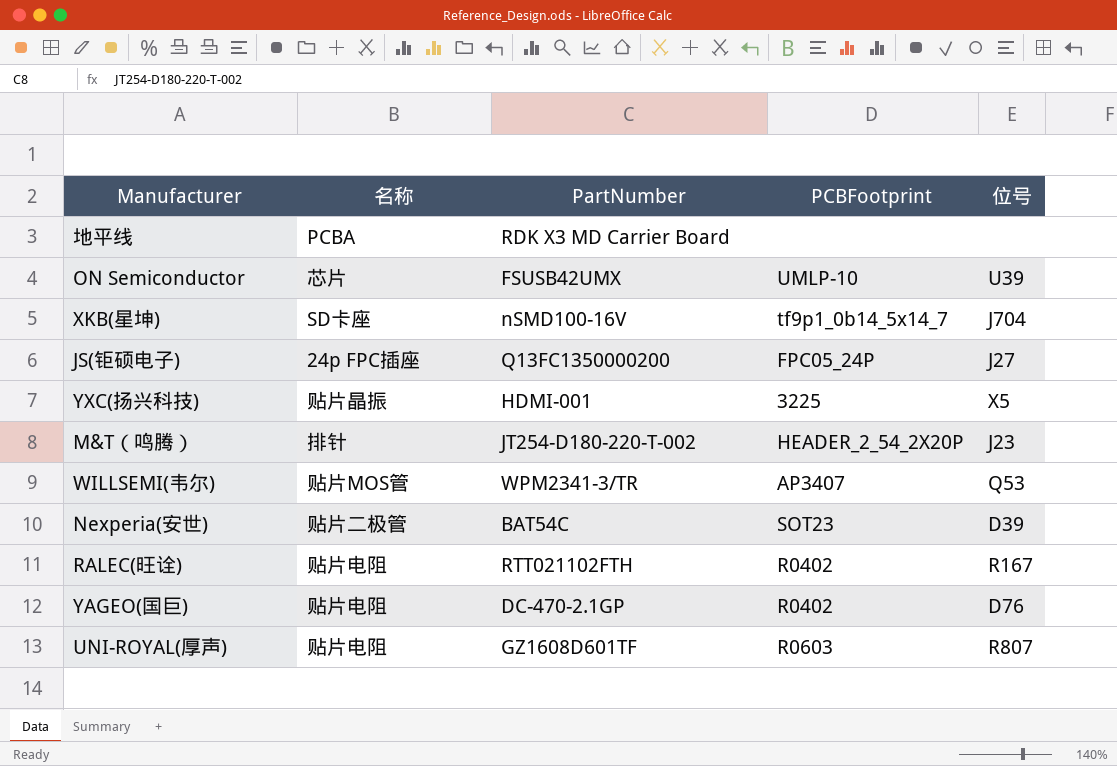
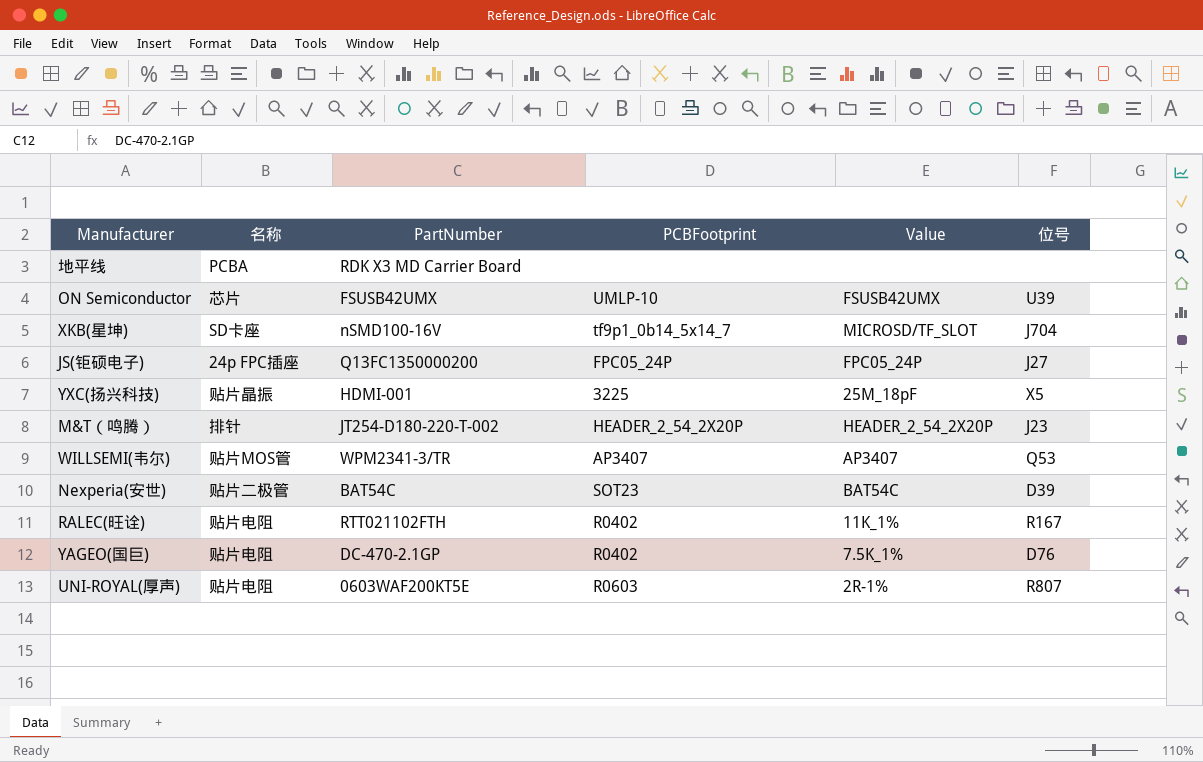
column Value | position: none -> 5
UNI-ROYAL(厚声) | PartNumber: GZ1608D601TF -> 0603WAF200KT5E

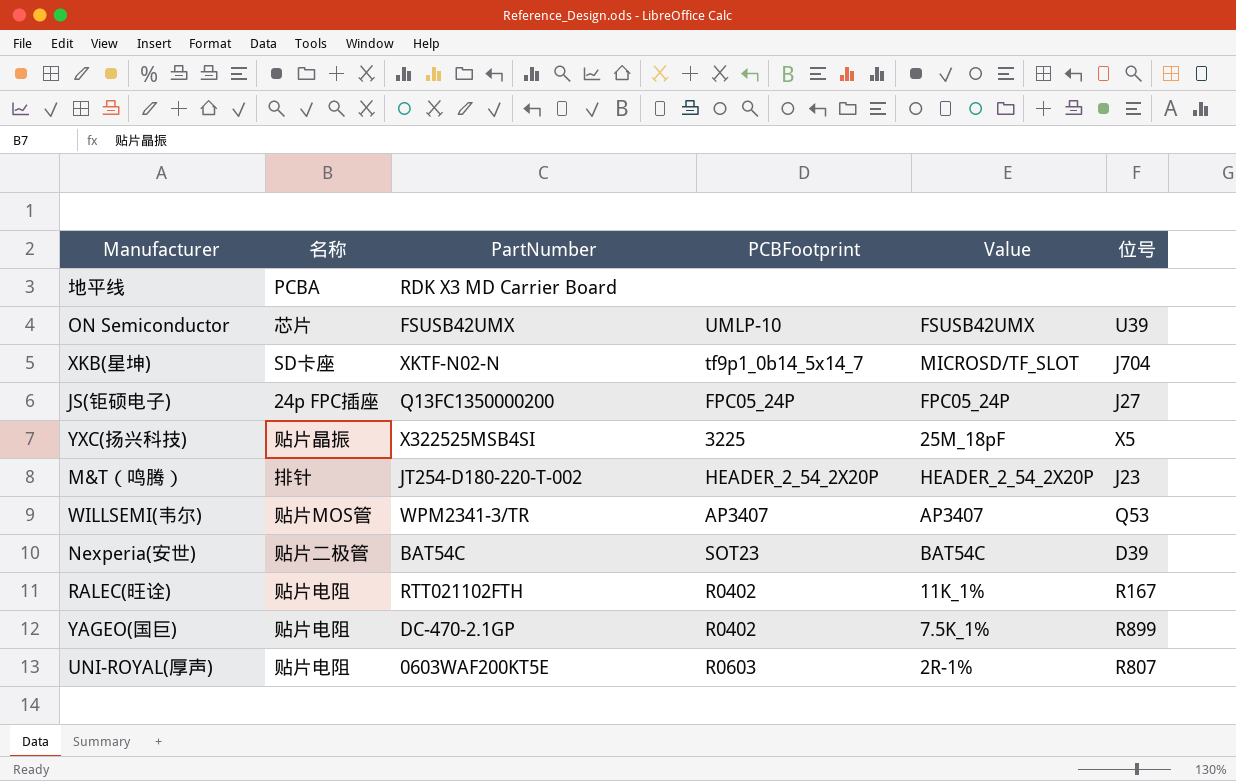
XKB(星坤) | PartNumber: nSMD100-16V -> XKTF-N02-N
YXC(扬兴科技) | PartNumber: HDMI-001 -> X322525MSB4SI
YAGEO(国巨) | 位号: D76 -> R899

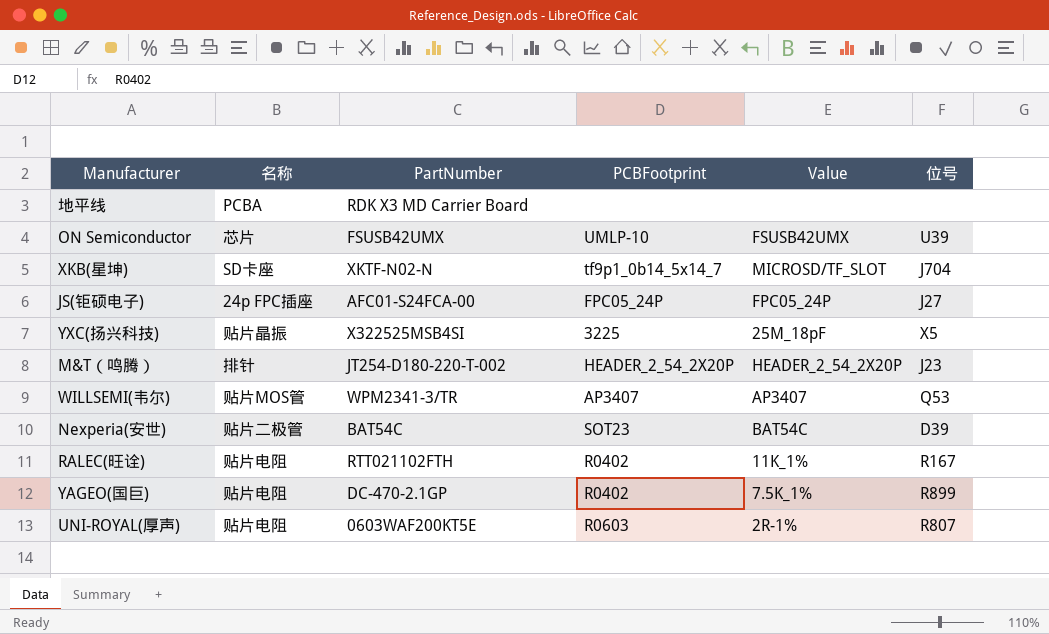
JS(钜硕电子) | PartNumber: Q13FC1350000200 -> AFC01-S24FCA-00

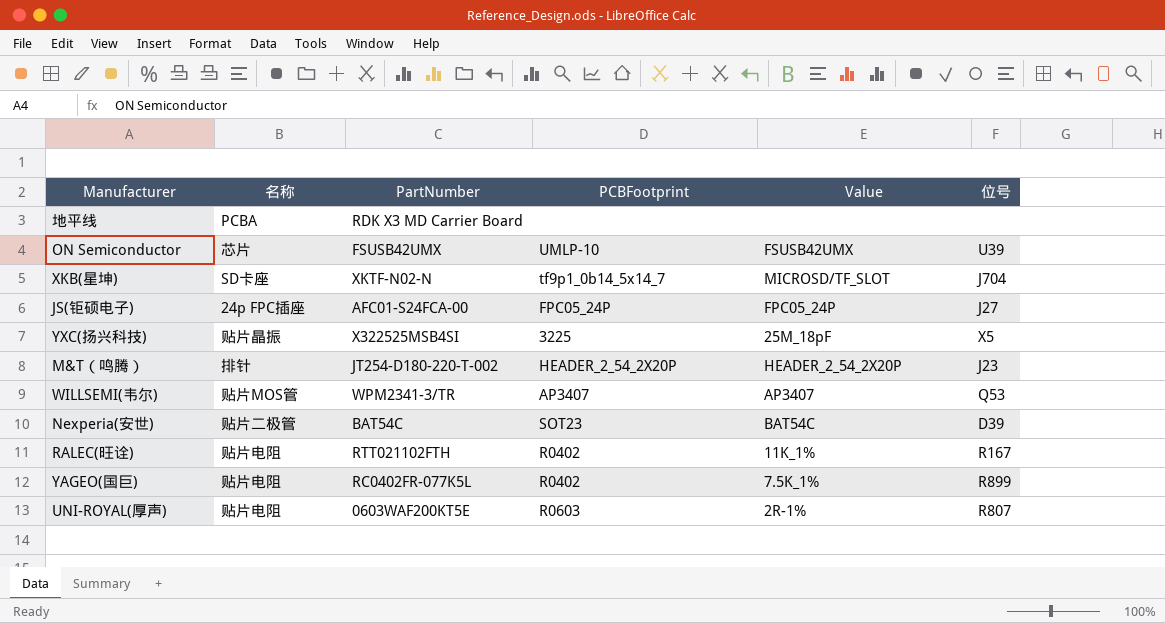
YAGEO(国巨) | PartNumber: DC-470-2.1GP -> RC0402FR-077K5L

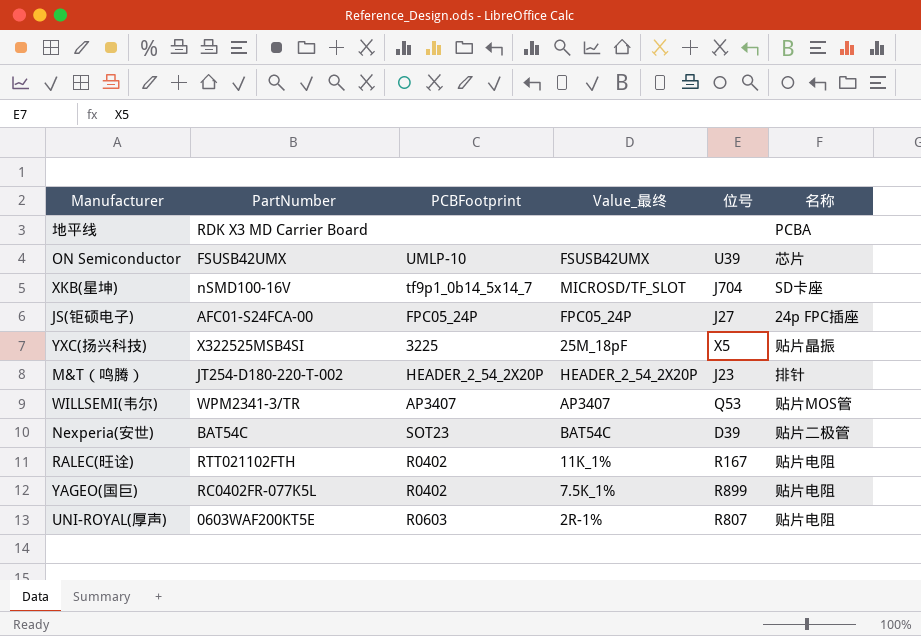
column name: Value -> Value_最终
column 名称 | position: 2 -> 6
XKB(星坤) | PartNumber: XKTF-N02-N -> nSMD100-16V

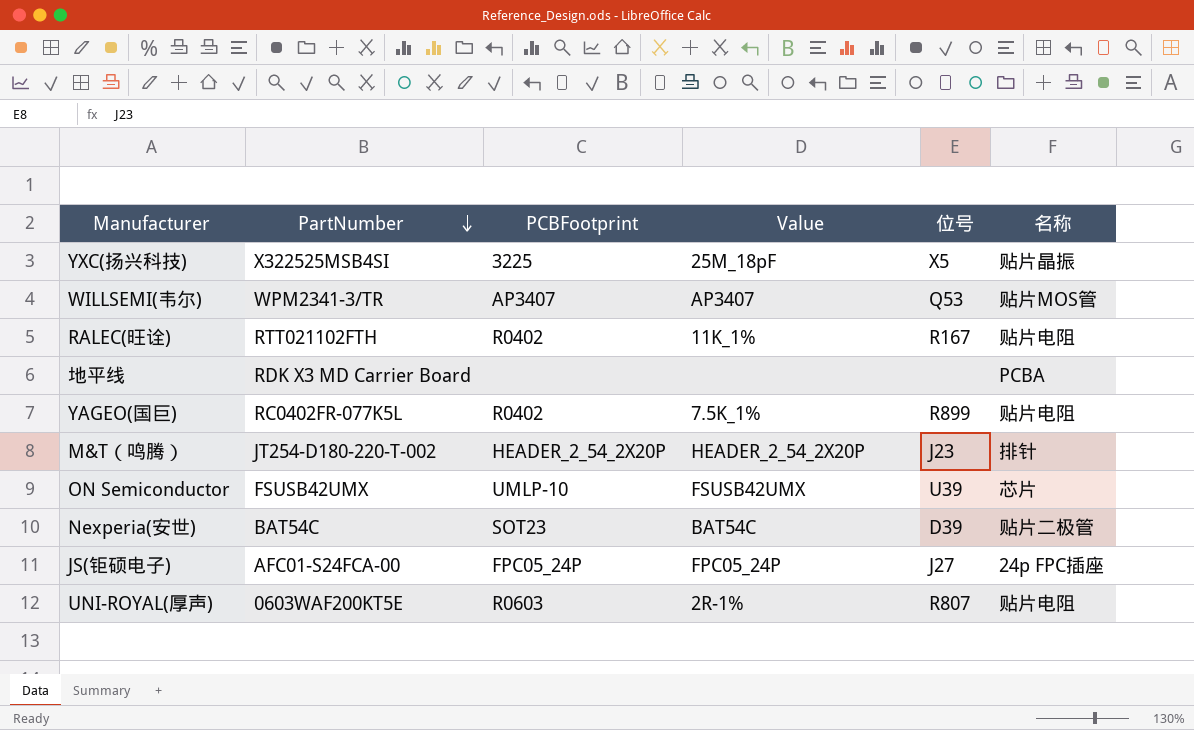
row order: none -> PartNumber descending
column name: Value_最终 -> Value
row XKB(星坤): nSMD100-16V | tf9p1_0b14_5x14_7 | MICROSD/TF_SLOT | J704 | SD卡座 -> none

